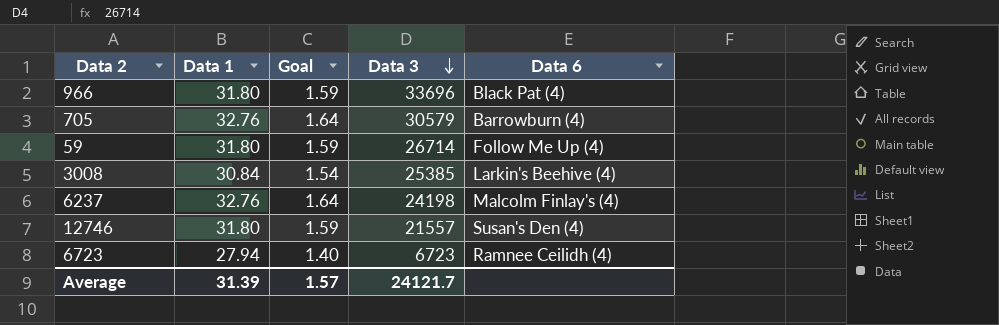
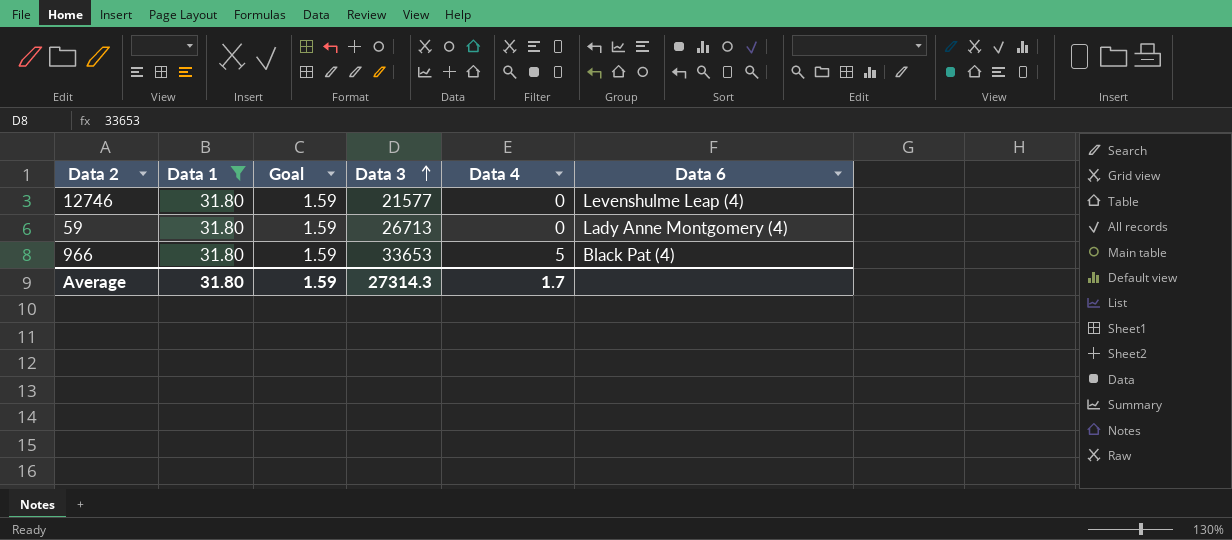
filter: none -> Data 1 = 31.80
row order: Data 3 descending -> Data 3 ascending
column Data 4 | position: none -> 5
12746 | Data 3: 21557 -> 21577
12746 | Data 6: Susan's Den (4) -> Levenshulme Leap (4)
59 | Data 3: 26714 -> 26713
59 | Data 6: Follow Me Up (4) -> Lady Anne Montgomery (4)
966 | Data 3: 33696 -> 33653
Average | Data 1: 31.39 -> 31.80
Average | Goal: 1.57 -> 1.59
Average | Data 3: 24121.7 -> 27314.3

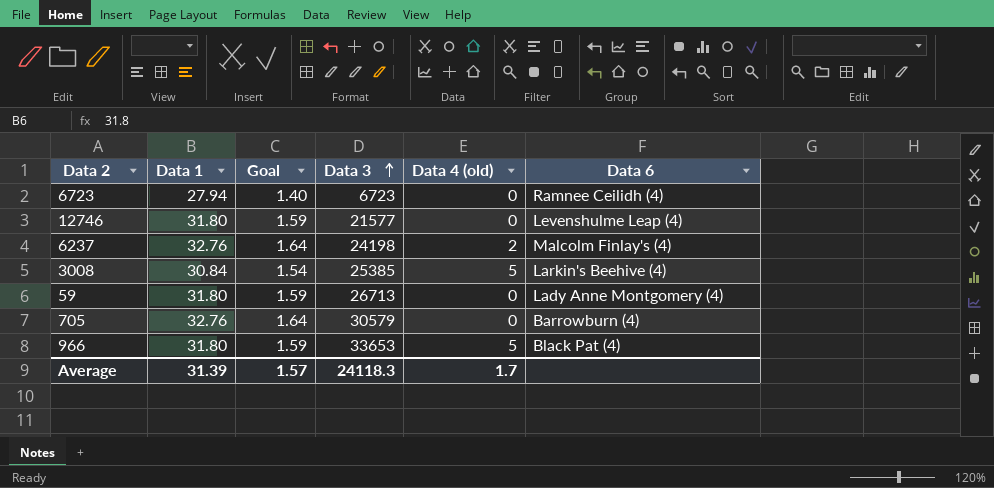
filter: Data 1 = 31.80 -> none
column name: Data 4 -> Data 4 (old)
Average | Data 1: 31.80 -> 31.39
Average | Goal: 1.59 -> 1.57
Average | Data 3: 27314.3 -> 24118.3

